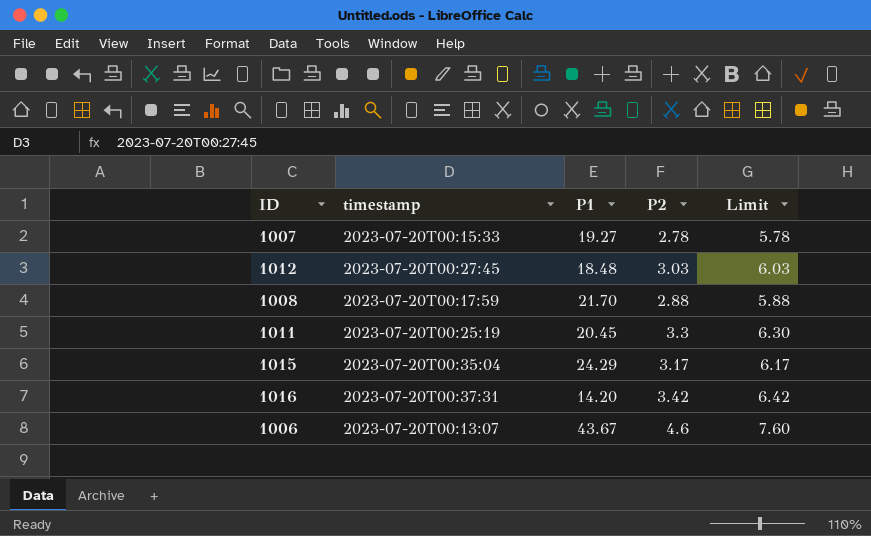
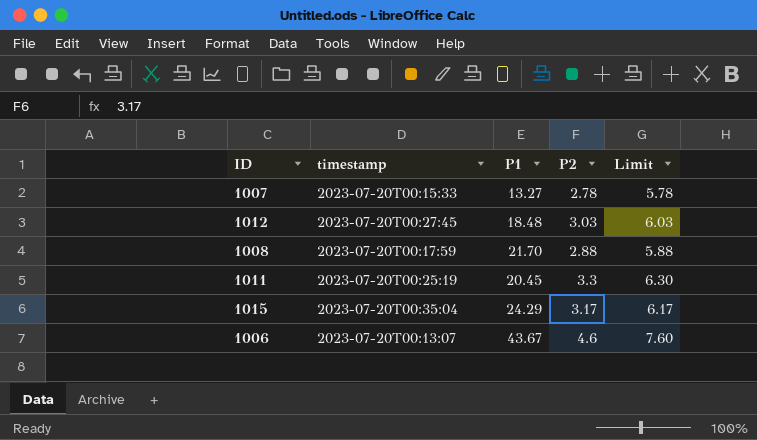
row 1016: 2023-07-20T00:37:31 | 14.20 | 3.42 | 6.42 -> none
1007 | P1: 19.27 -> 13.27

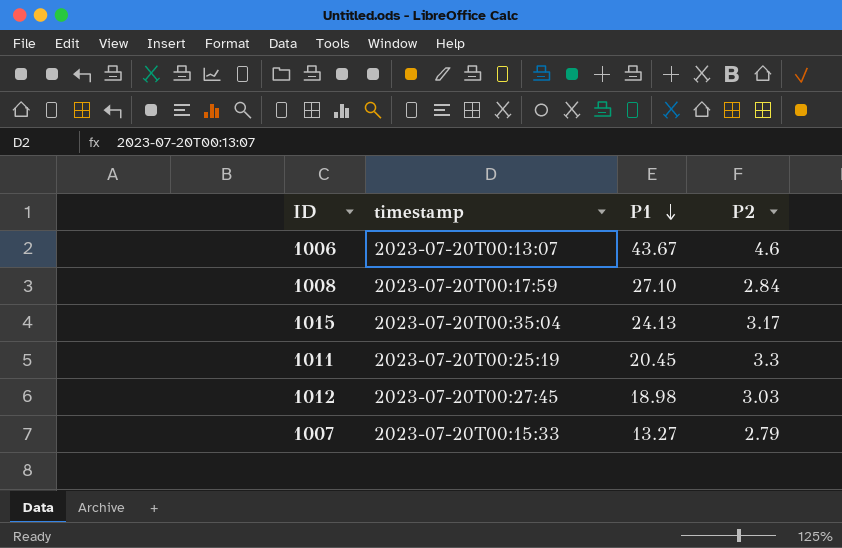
row order: none -> P1 descending
column Limit | formula: [P2] + 3 -> none
1008 | P1: 21.70 -> 27.10
1008 | P2: 2.88 -> 2.84
1015 | P1: 24.29 -> 24.13
1012 | P1: 18.48 -> 18.98
1007 | P2: 2.78 -> 2.79

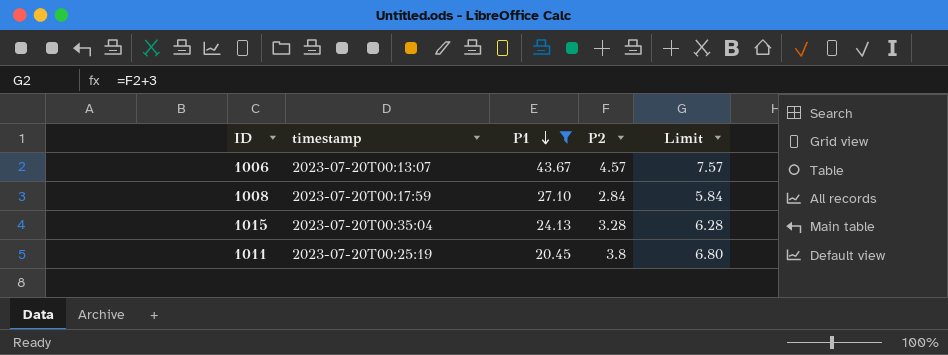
filter: none -> P1 >= 20.45
column Limit | formula: none -> [P2] + 3
1006 | P2: 4.6 -> 4.57
1015 | P2: 3.17 -> 3.28
1011 | P2: 3.3 -> 3.8

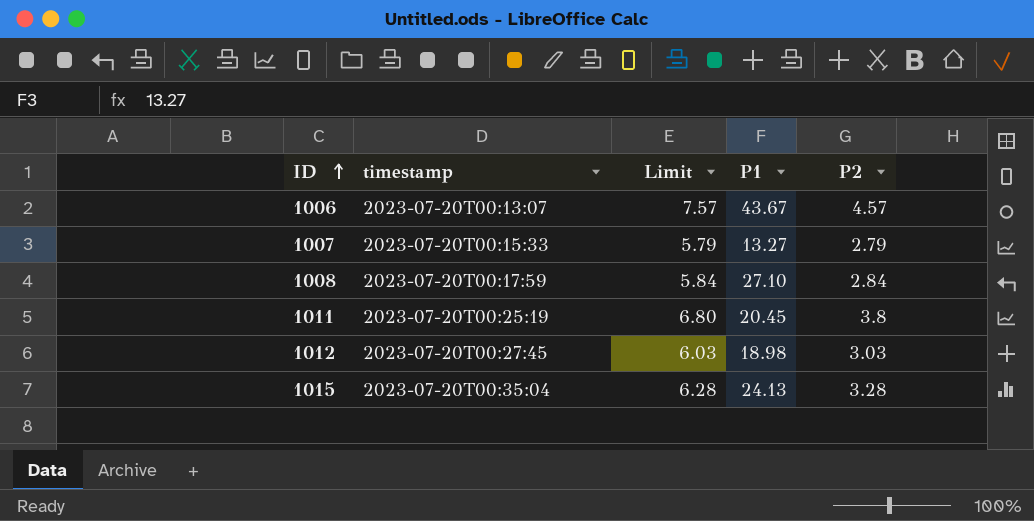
filter: P1 >= 20.45 -> none
row order: P1 descending -> ID ascending
column Limit | position: 5 -> 3

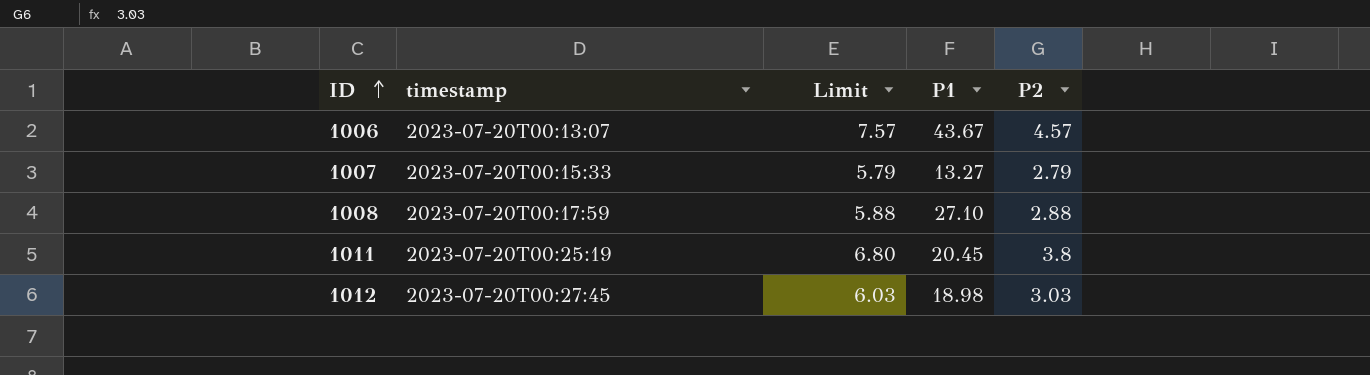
row 1015: 2023-07-20T00:35:04 | 6.28 | 24.13 | 3.28 -> none
1008 | Limit: 5.84 -> 5.88
1008 | P2: 2.84 -> 2.88

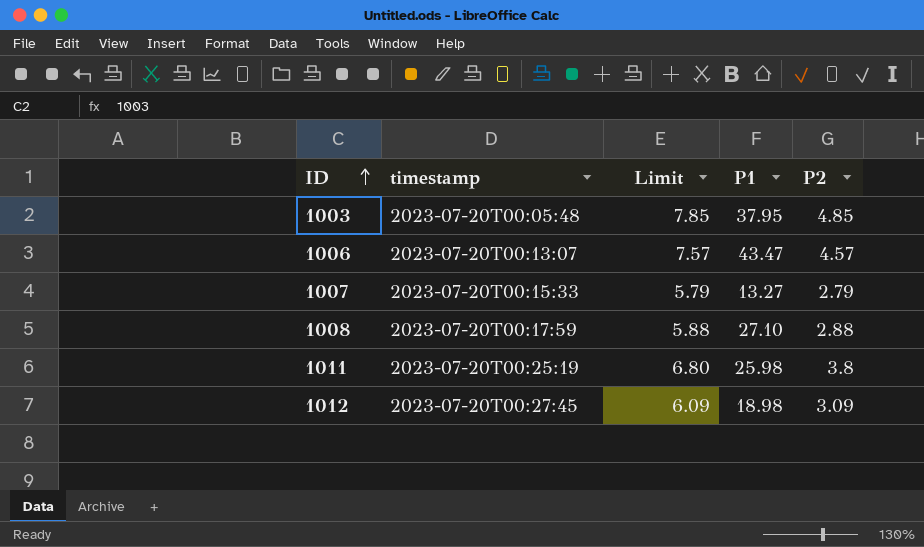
row 1003: none -> 2023-07-20T00:05:48 | 7.85 | 37.95 | 4.85
1006 | P1: 43.67 -> 43.47
1011 | P1: 20.45 -> 25.98
1012 | Limit: 6.03 -> 6.09
1012 | P2: 3.03 -> 3.09

